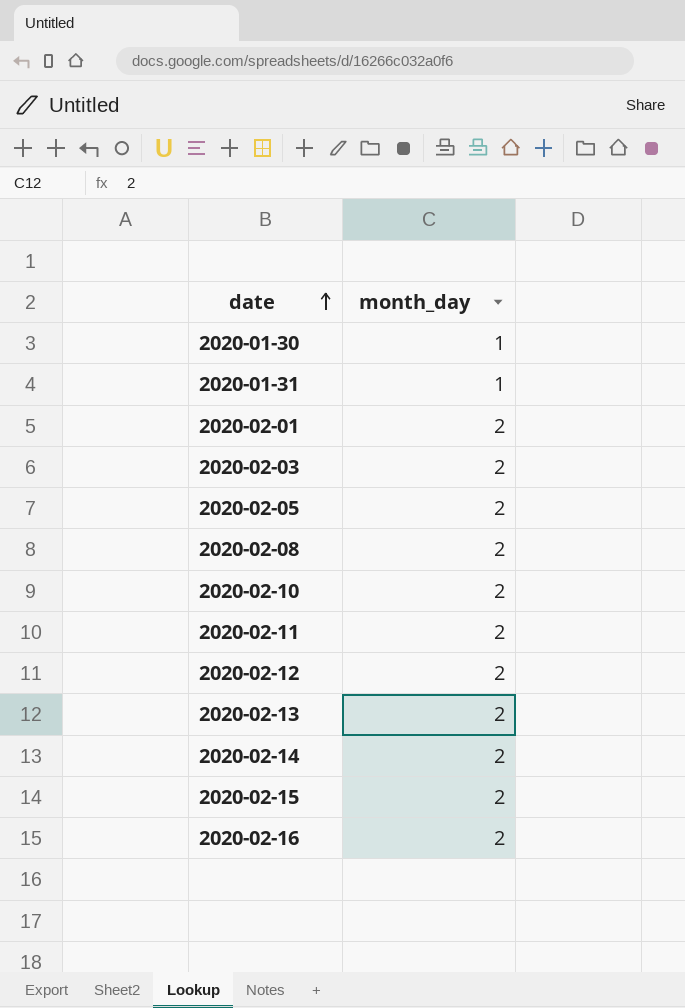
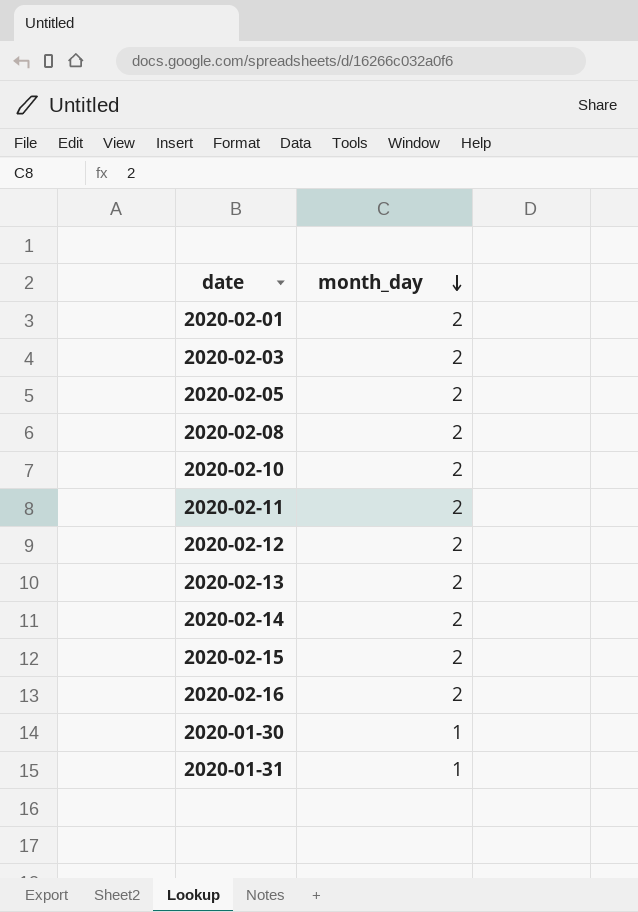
row order: date ascending -> month_day descending

